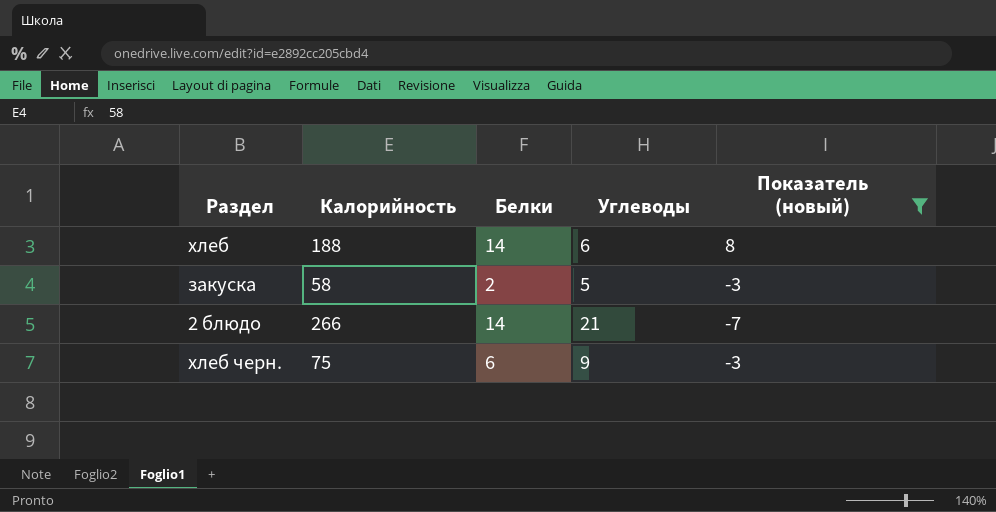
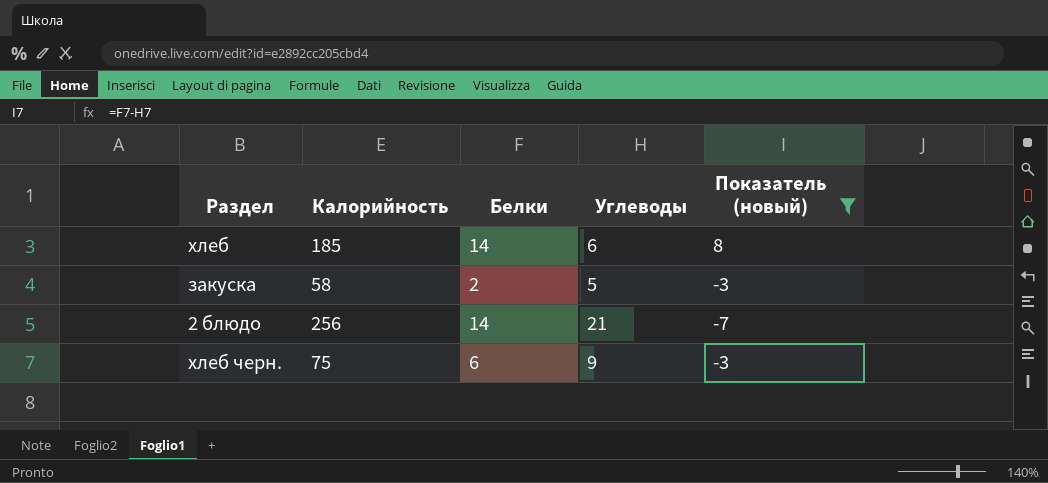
хлеб | Калорийность: 188 -> 185
2 блюдо | Калорийность: 266 -> 256

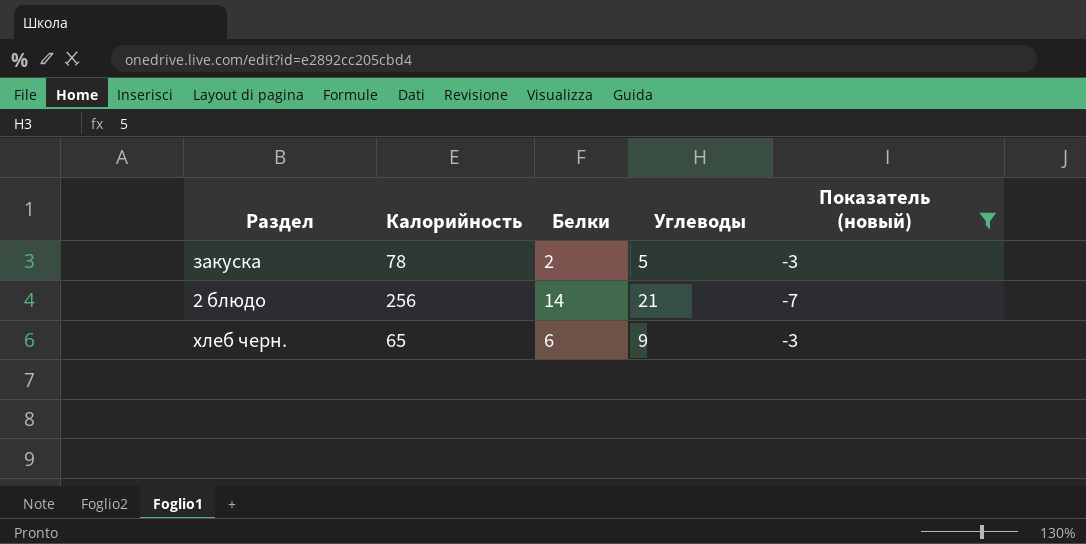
row хлеб: 185 | 14 | 6 | 8 -> none
закуска | Калорийность: 58 -> 78
хлеб черн. | Калорийность: 75 -> 65

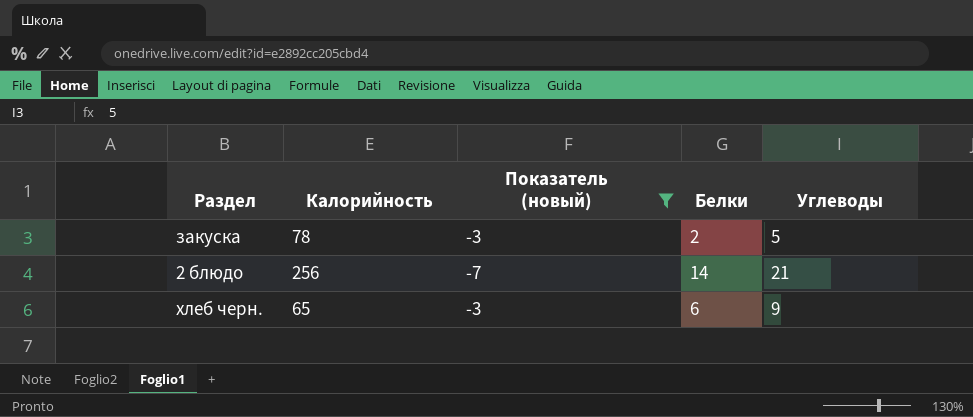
column Показатель (новый) | position: 5 -> 3

